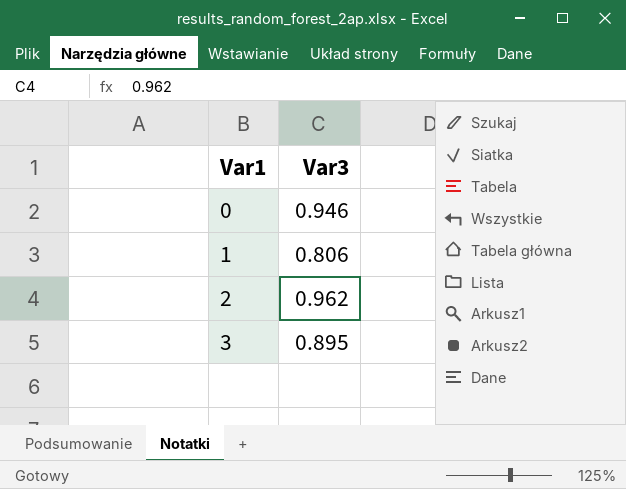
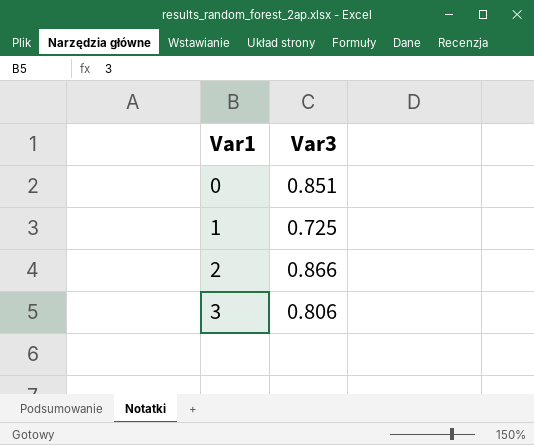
0 | Var3: 0.946 -> 0.851
1 | Var3: 0.806 -> 0.725
2 | Var3: 0.962 -> 0.866
3 | Var3: 0.895 -> 0.806

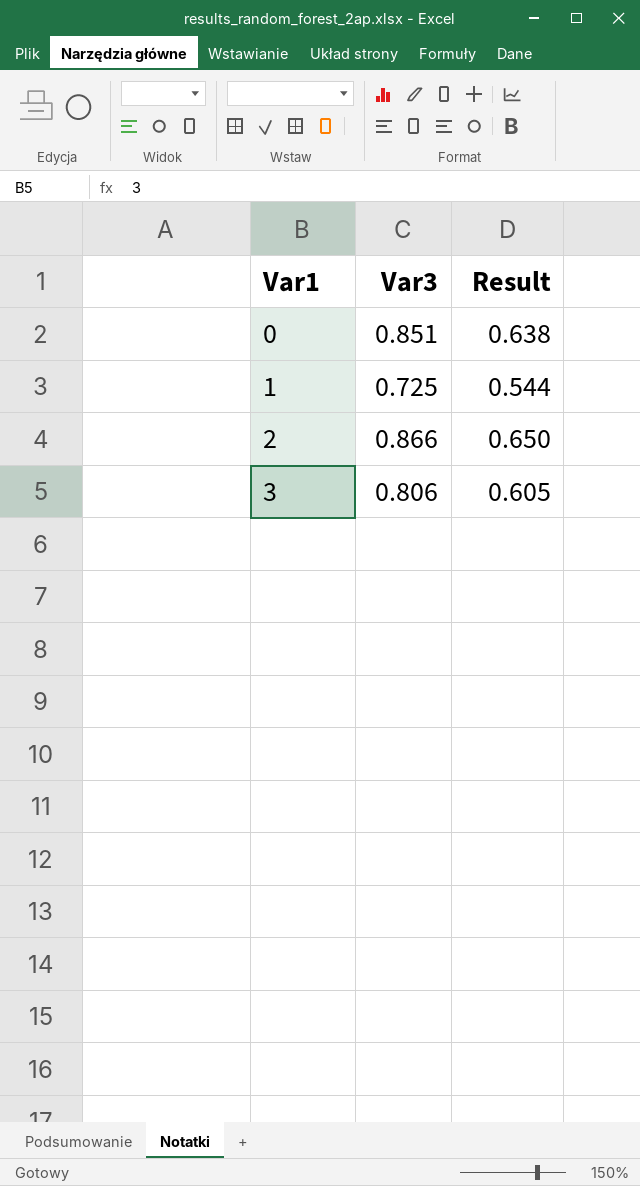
column Result | formula: none -> [Var3] * 0.75

